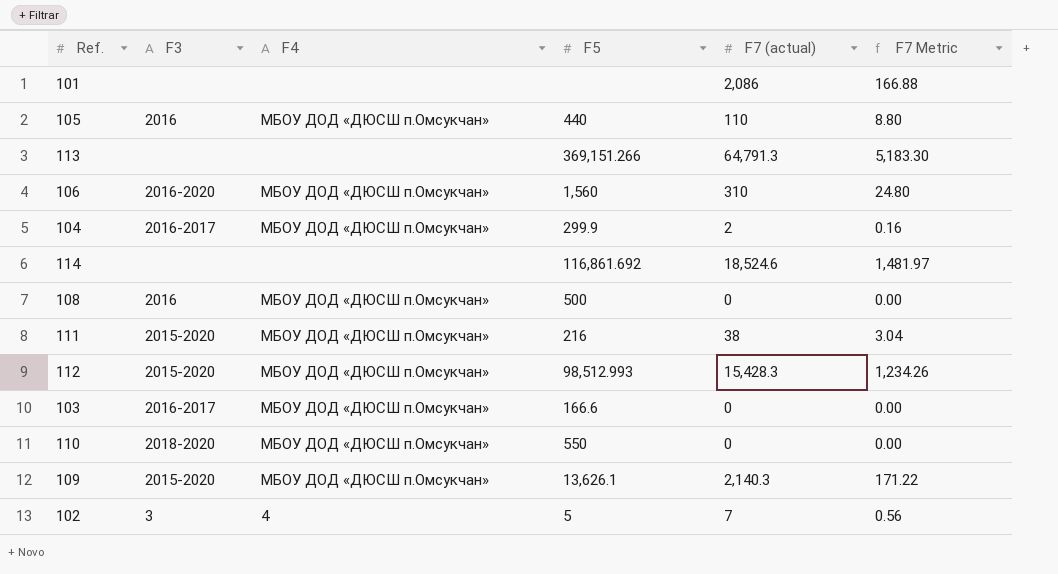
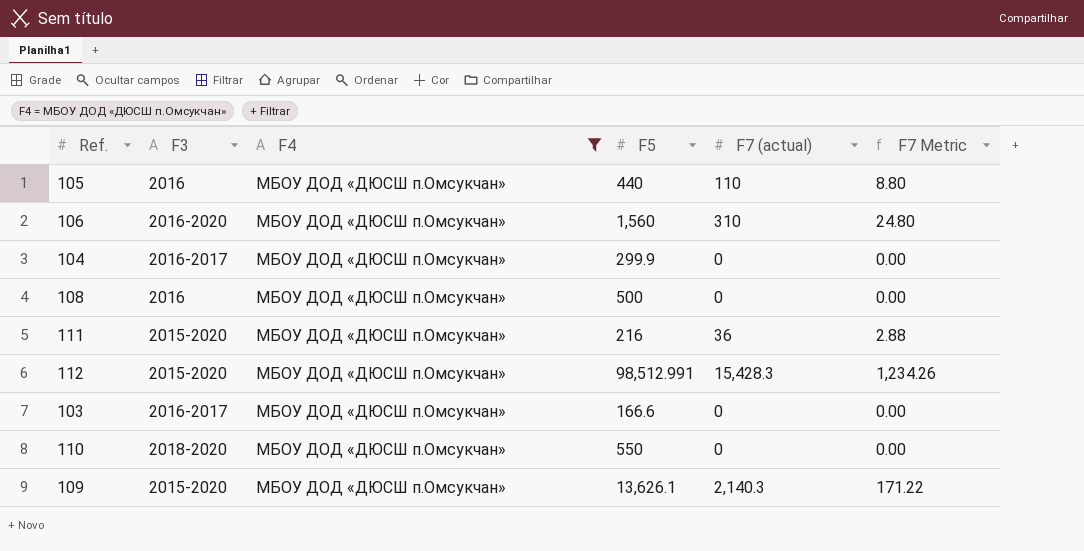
filter: none -> F4 = МБОУ ДОД «ДЮСШ п.Омсукчан»
104 | F7 (actual): 2 -> 0
104 | F7 Metric: 0.16 -> 0.00
111 | F7 (actual): 38 -> 36
111 | F7 Metric: 3.04 -> 2.88
112 | F5: 98,512.993 -> 98,512.991

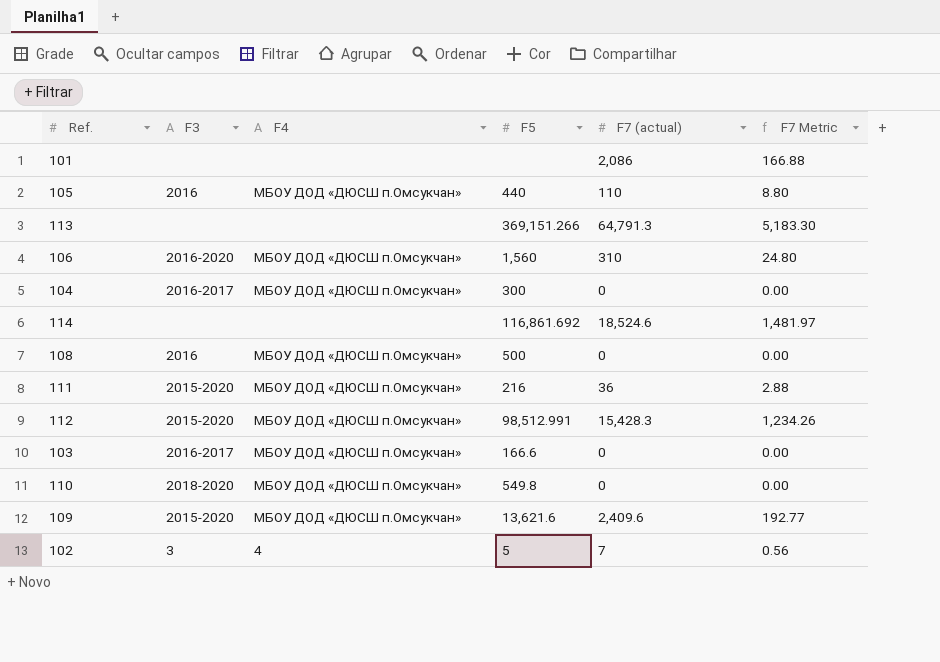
filter: F4 = МБОУ ДОД «ДЮСШ п.Омсукчан» -> none
104 | F5: 299.9 -> 300
110 | F5: 550 -> 549.8
109 | F5: 13,626.1 -> 13,621.6
109 | F7 (actual): 2,140.3 -> 2,409.6
109 | F7 Metric: 171.22 -> 192.77

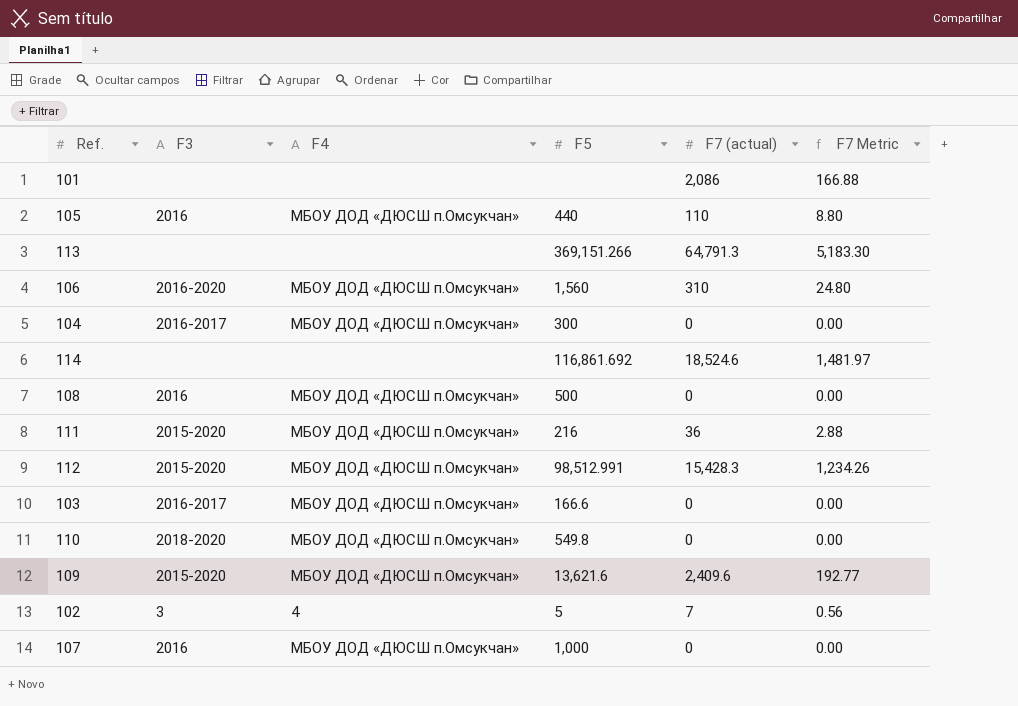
row 107: none -> 2016 | МБОУ ДОД «ДЮСШ п.Омсукчан» | 1,000 | 0 | 0.00

